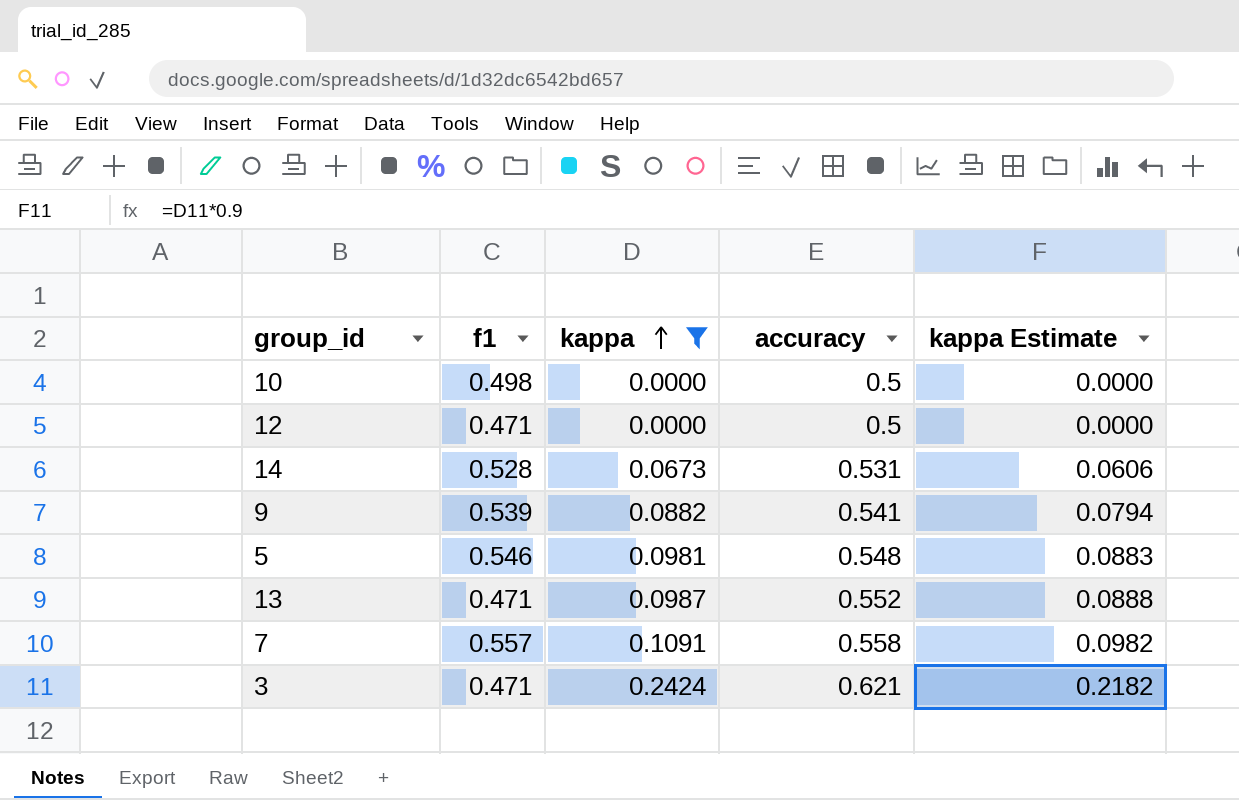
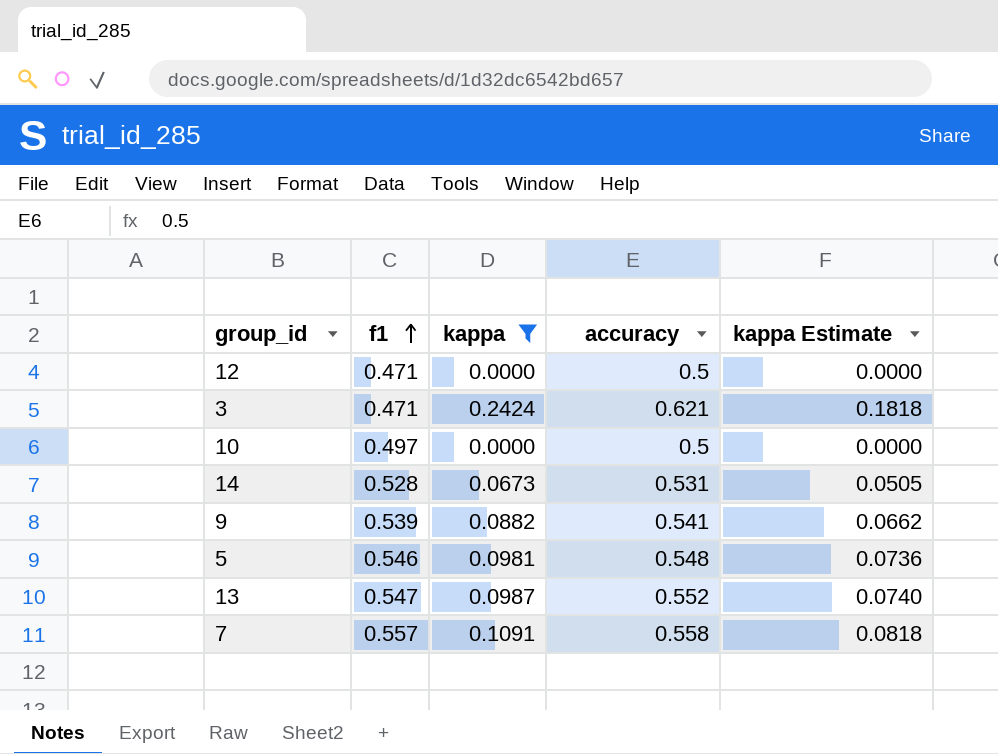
row order: kappa ascending -> f1 ascending
column kappa Estimate | formula: [kappa] * 0.9 -> [kappa] * 0.75
10 | f1: 0.498 -> 0.497
13 | f1: 0.471 -> 0.547

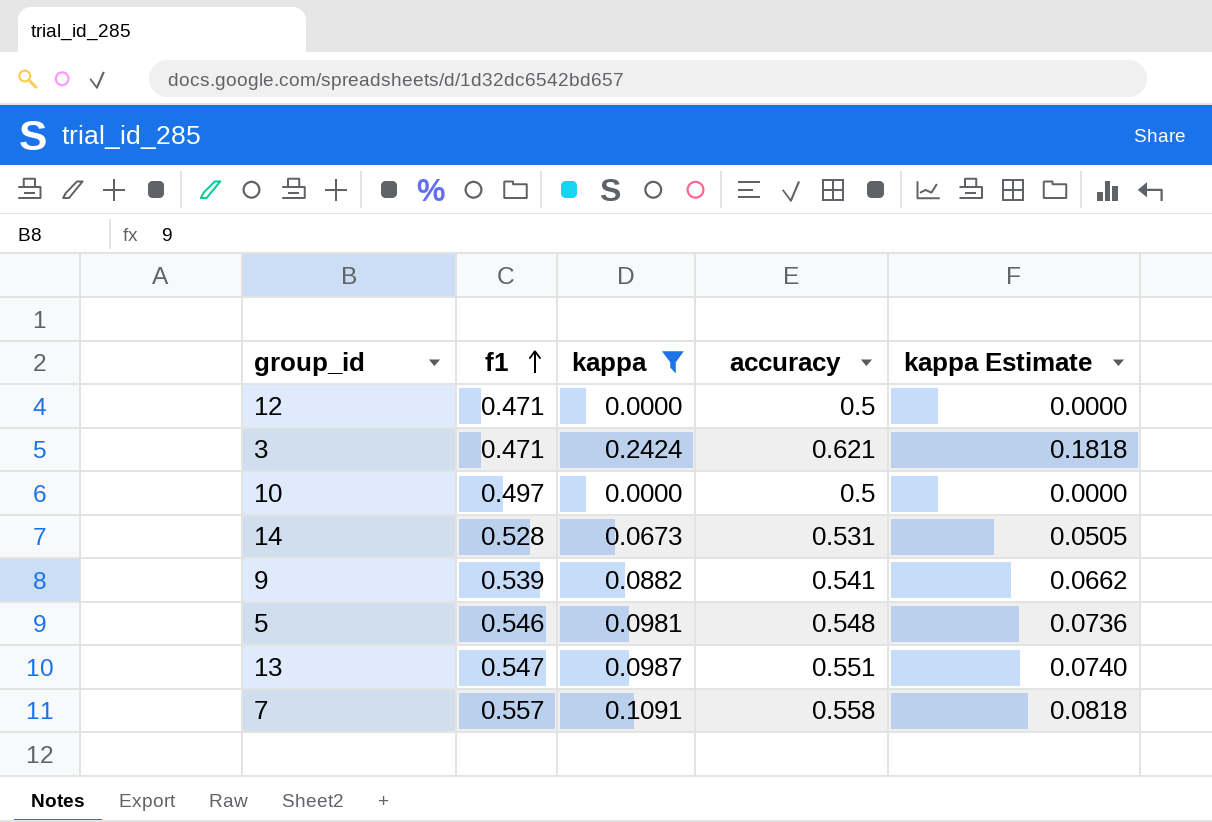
13 | accuracy: 0.552 -> 0.551

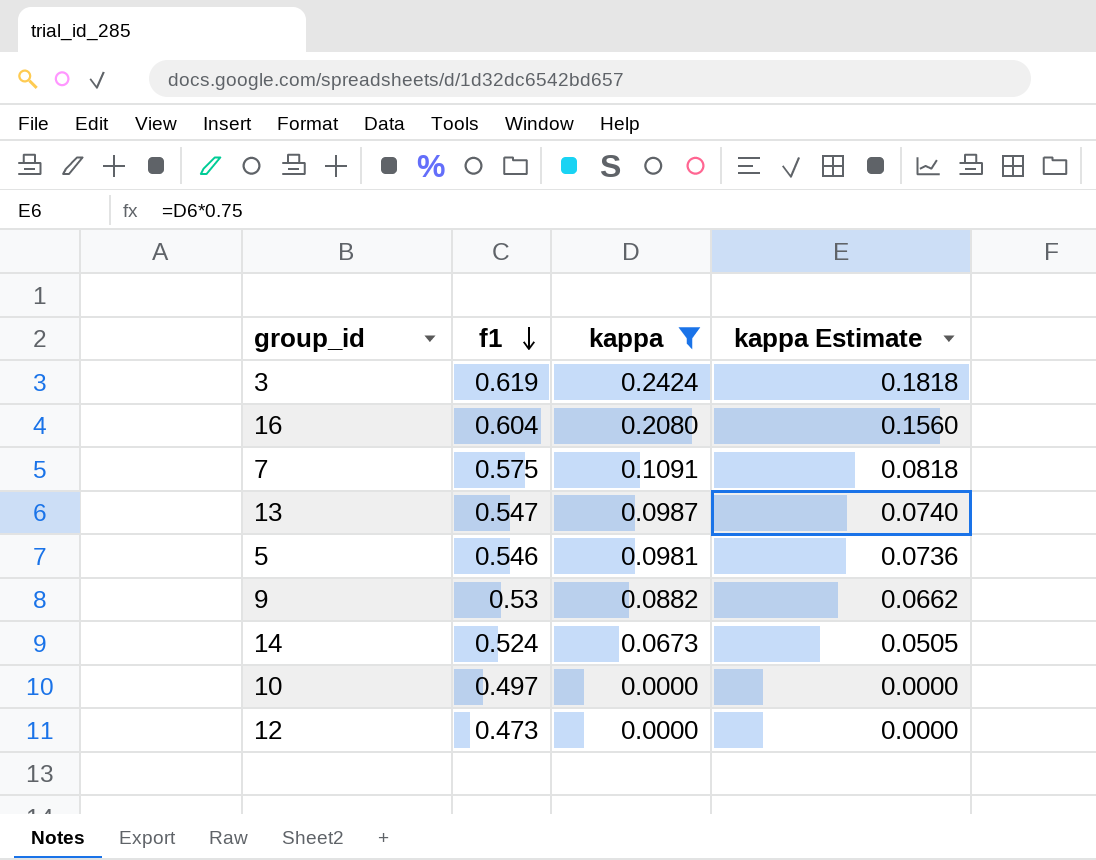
row order: f1 ascending -> f1 descending
column accuracy | position: 4 -> none
3 | f1: 0.471 -> 0.619
row 16: none -> 0.604 | 0.2080 | 0.1560
7 | f1: 0.557 -> 0.575
9 | f1: 0.539 -> 0.53
14 | f1: 0.528 -> 0.524
12 | f1: 0.471 -> 0.473

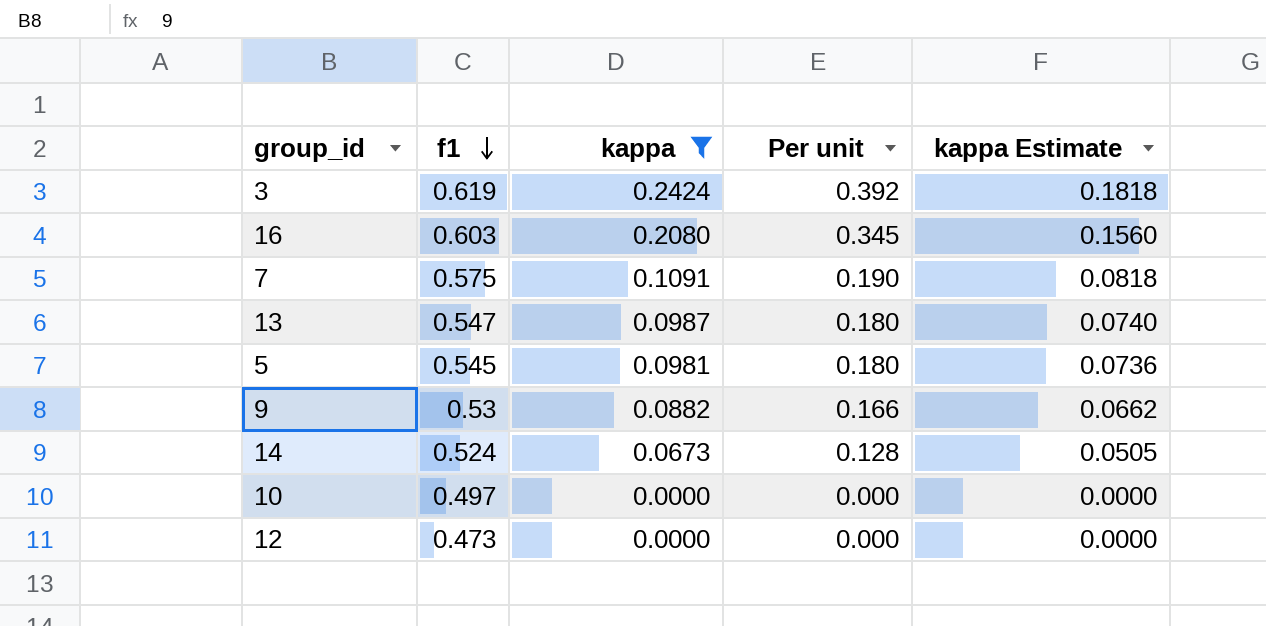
column Per unit | formula: none -> [kappa] / [f1]
16 | f1: 0.604 -> 0.603
5 | f1: 0.546 -> 0.545

